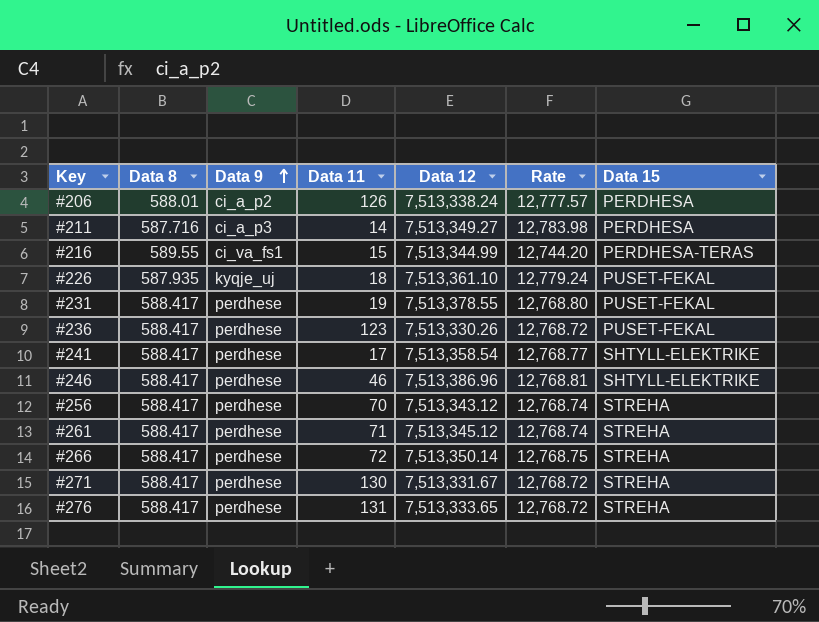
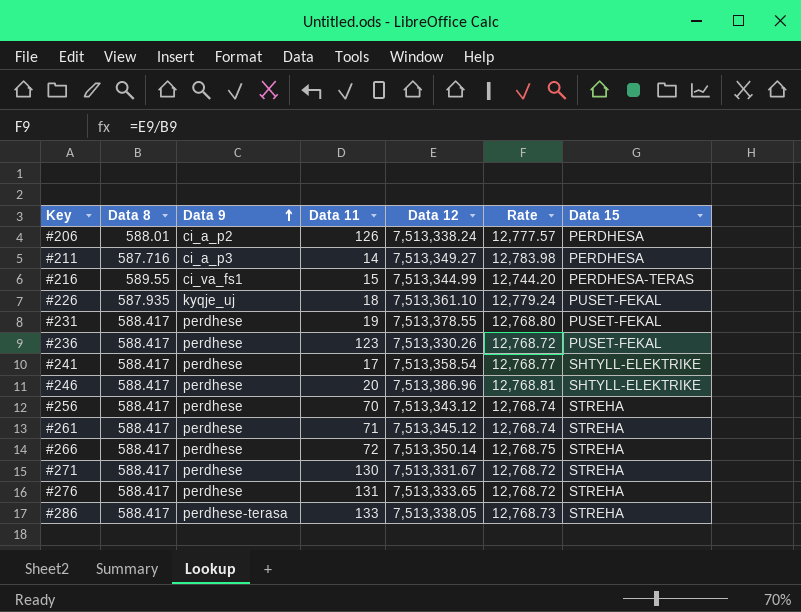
#246 | Data 11: 46 -> 20
row #286: none -> 588.417 | perdhese-terasa | 133 | 7,513,338.05 | 12,768.73 | STREHA

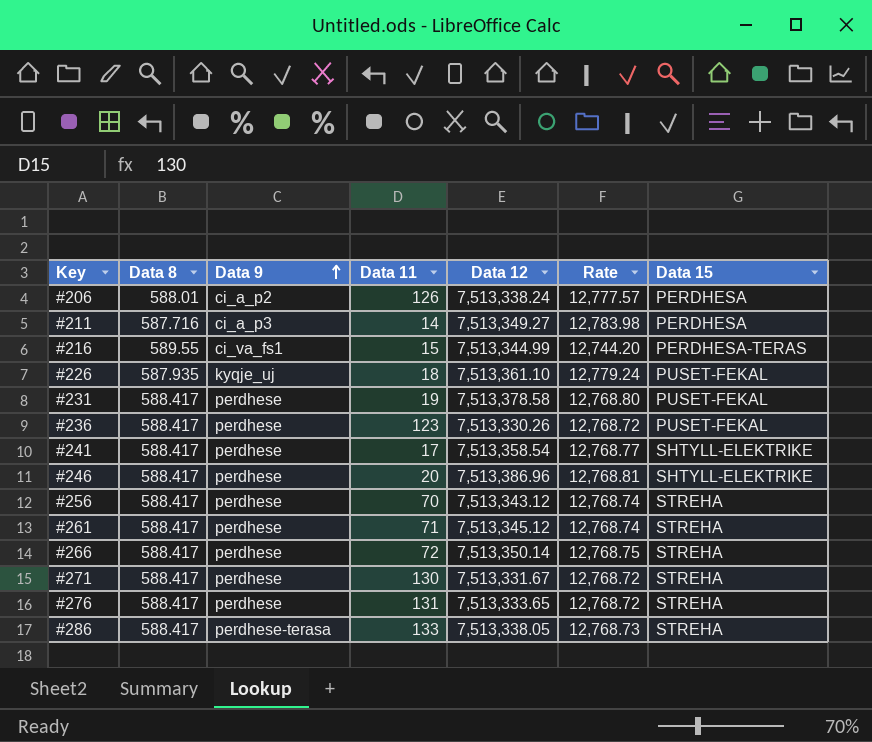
#231 | Data 12: 7,513,378.55 -> 7,513,378.58

